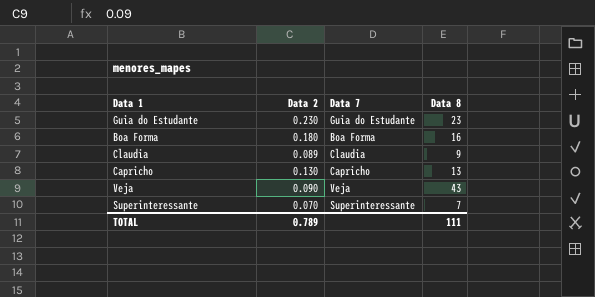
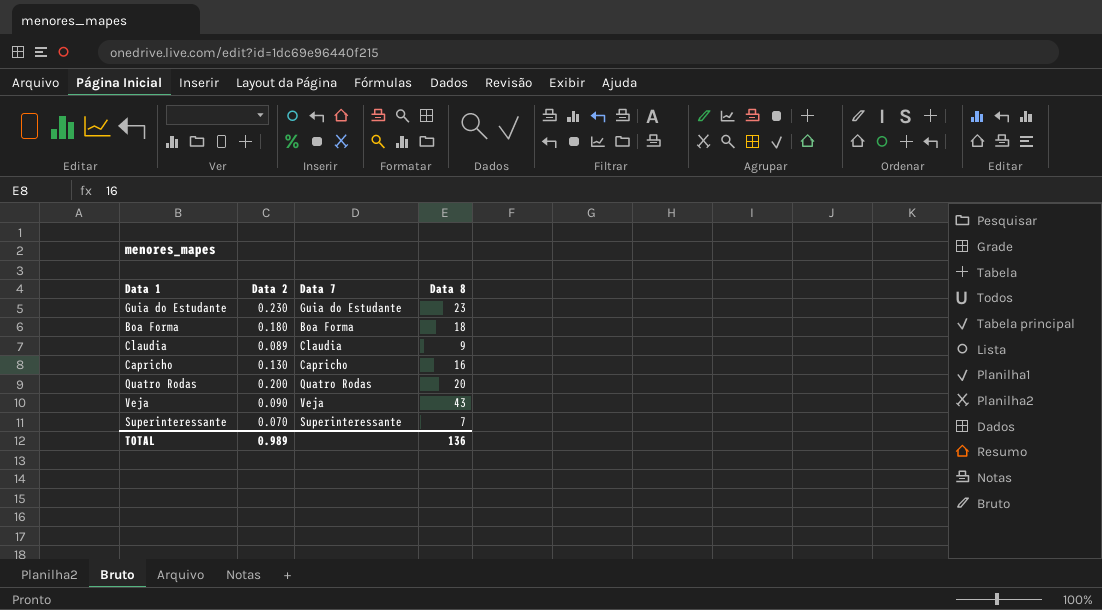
Boa Forma | Data 8: 16 -> 18
Capricho | Data 8: 13 -> 16
row Quatro Rodas: none -> 0.200 | Quatro Rodas | 20
TOTAL | Data 2: 0.789 -> 0.989
TOTAL | Data 8: 111 -> 136

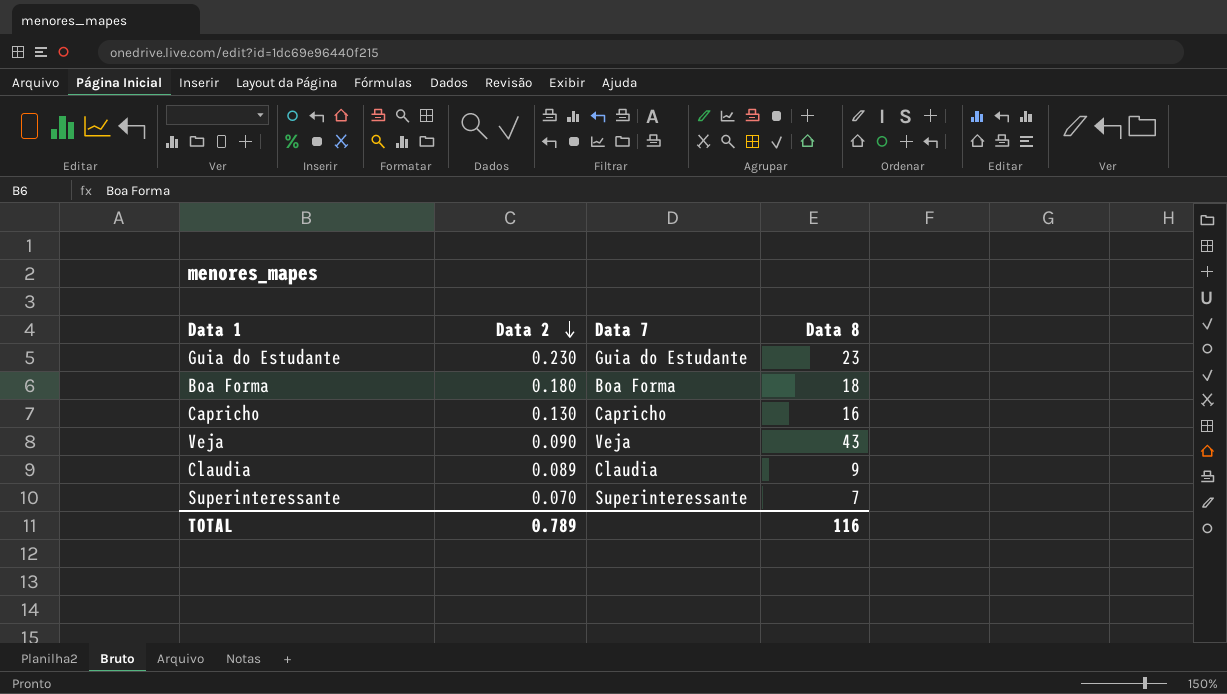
row order: none -> Data 2 descending
row Quatro Rodas: 0.200 | Quatro Rodas | 20 -> none
TOTAL | Data 2: 0.989 -> 0.789
TOTAL | Data 8: 136 -> 116

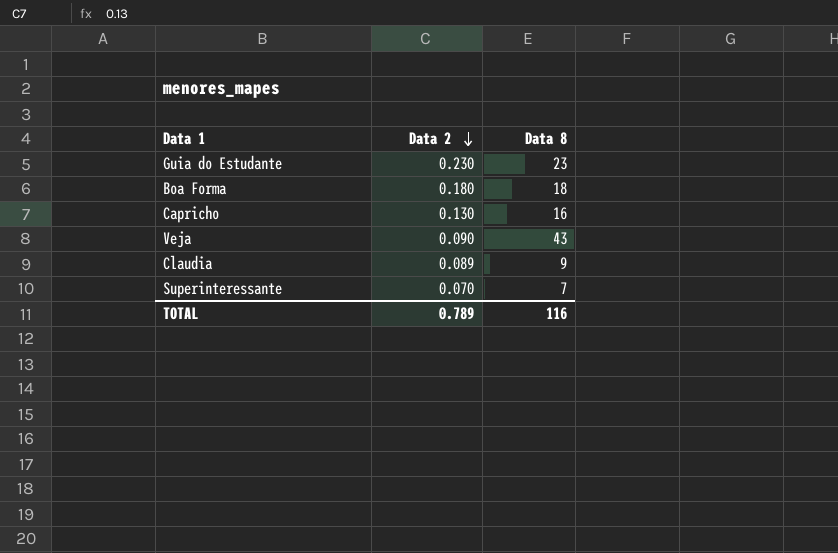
column Data 7 | position: 3 -> none

